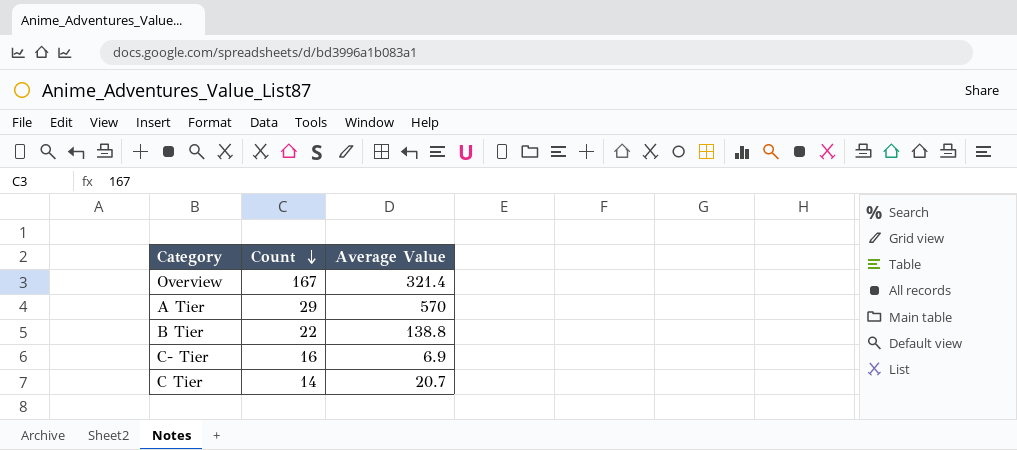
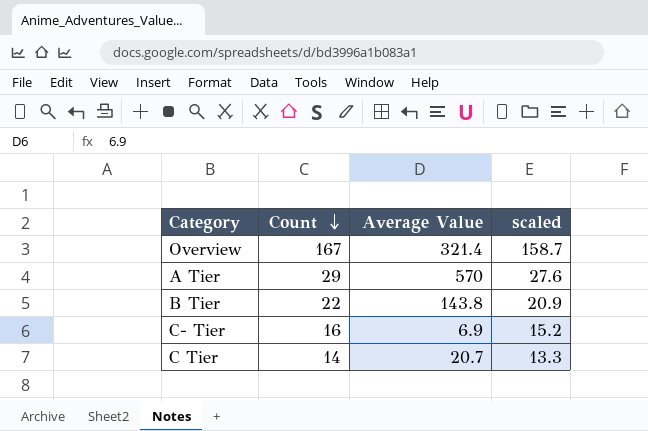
column scaled | formula: none -> [Count] * 0.95
B Tier | Average Value: 138.8 -> 143.8

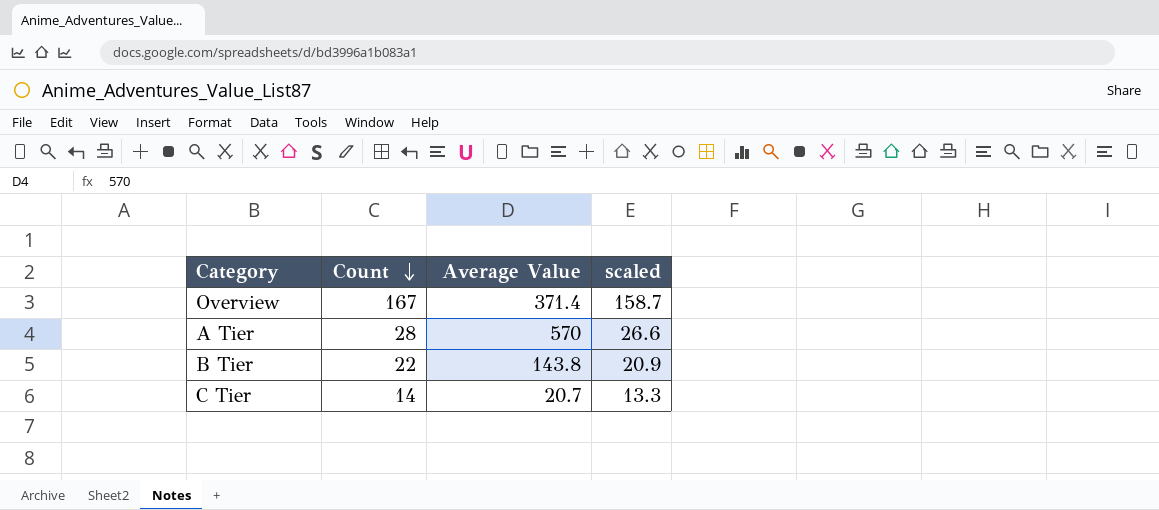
row C- Tier: 16 | 6.9 | 15.2 -> none
Overview | Average Value: 321.4 -> 371.4
A Tier | Count: 29 -> 28
A Tier | scaled: 27.6 -> 26.6

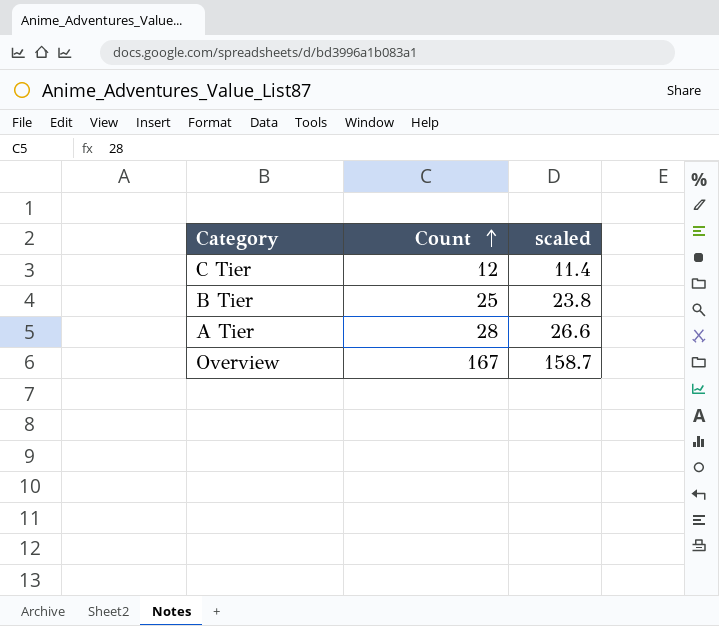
row order: Count descending -> Count ascending
column Average Value | position: 3 -> none
C Tier | Count: 14 -> 12
C Tier | scaled: 13.3 -> 11.4
B Tier | Count: 22 -> 25
B Tier | scaled: 20.9 -> 23.8

